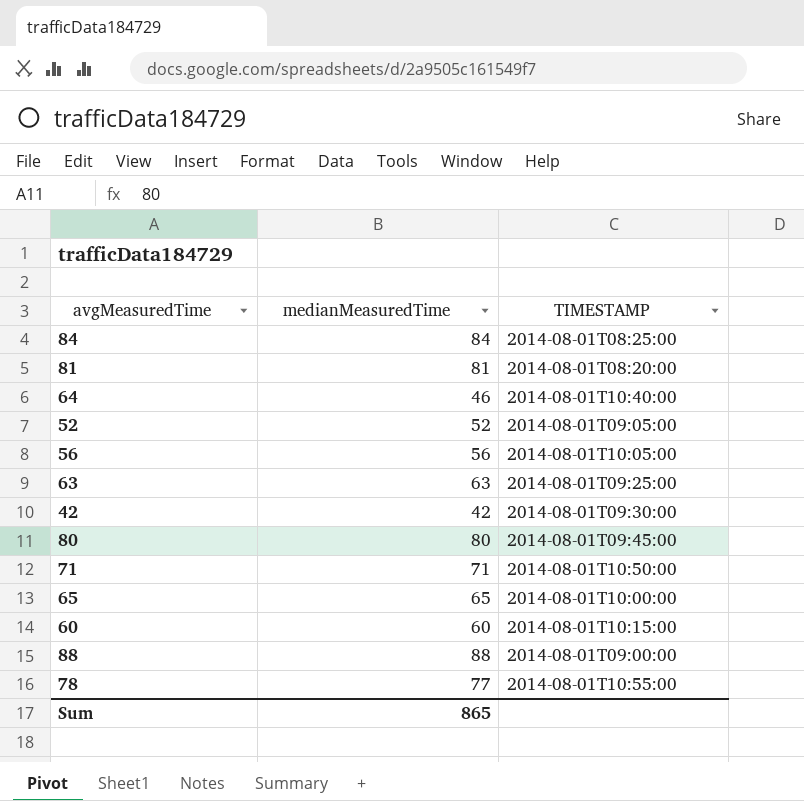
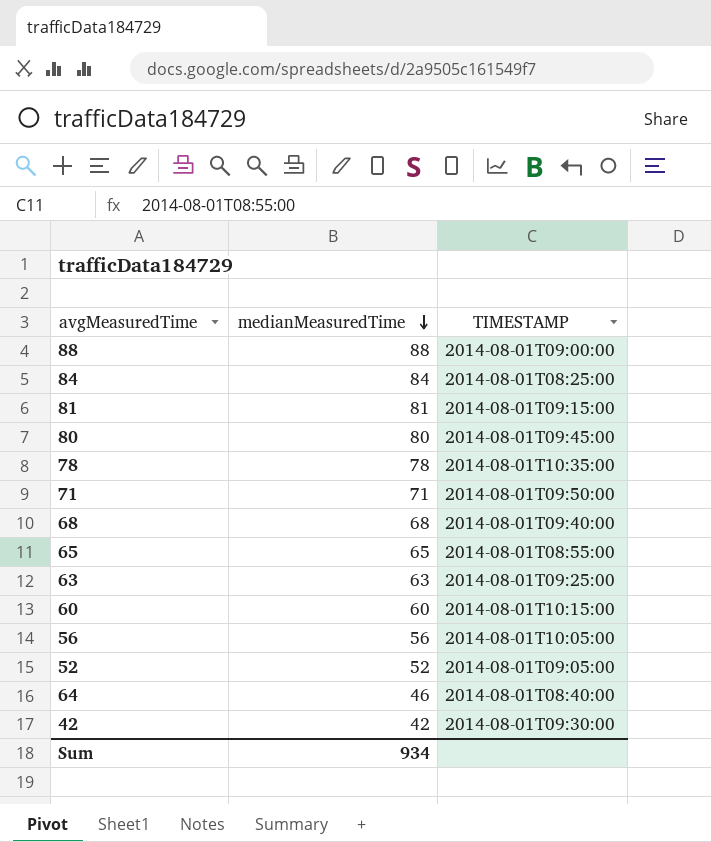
row order: none -> medianMeasuredTime descending
81 | TIMESTAMP: 2014-08-01T08:20:00 -> 2014-08-01T09:15:00
78 | medianMeasuredTime: 77 -> 78
78 | TIMESTAMP: 2014-08-01T10:55:00 -> 2014-08-01T10:35:00
71 | TIMESTAMP: 2014-08-01T10:50:00 -> 2014-08-01T09:50:00
row 68: none -> 68 | 2014-08-01T09:40:00
65 | TIMESTAMP: 2014-08-01T10:00:00 -> 2014-08-01T08:55:00
64 | TIMESTAMP: 2014-08-01T10:40:00 -> 2014-08-01T08:40:00
Sum | medianMeasuredTime: 865 -> 934

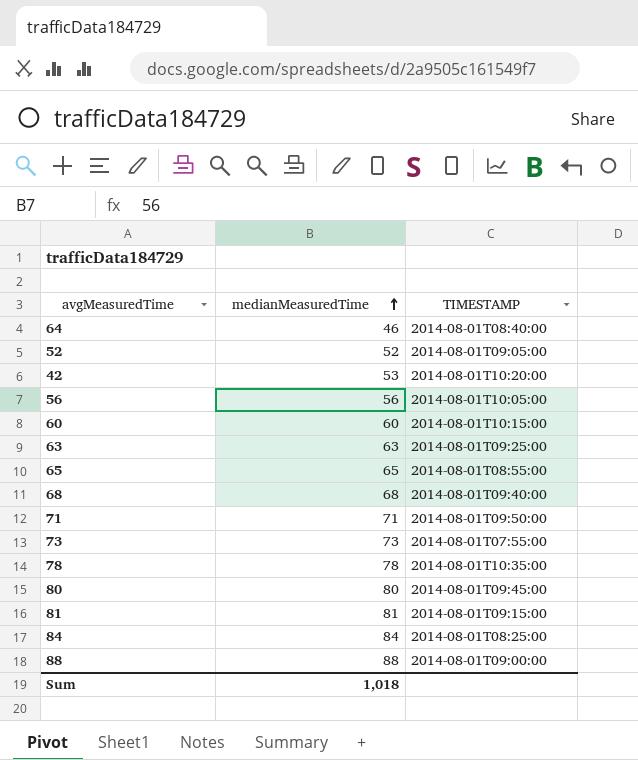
row order: medianMeasuredTime descending -> medianMeasuredTime ascending
42 | medianMeasuredTime: 42 -> 53
42 | TIMESTAMP: 2014-08-01T09:30:00 -> 2014-08-01T10:20:00
row 73: none -> 73 | 2014-08-01T07:55:00
Sum | medianMeasuredTime: 934 -> 1,018

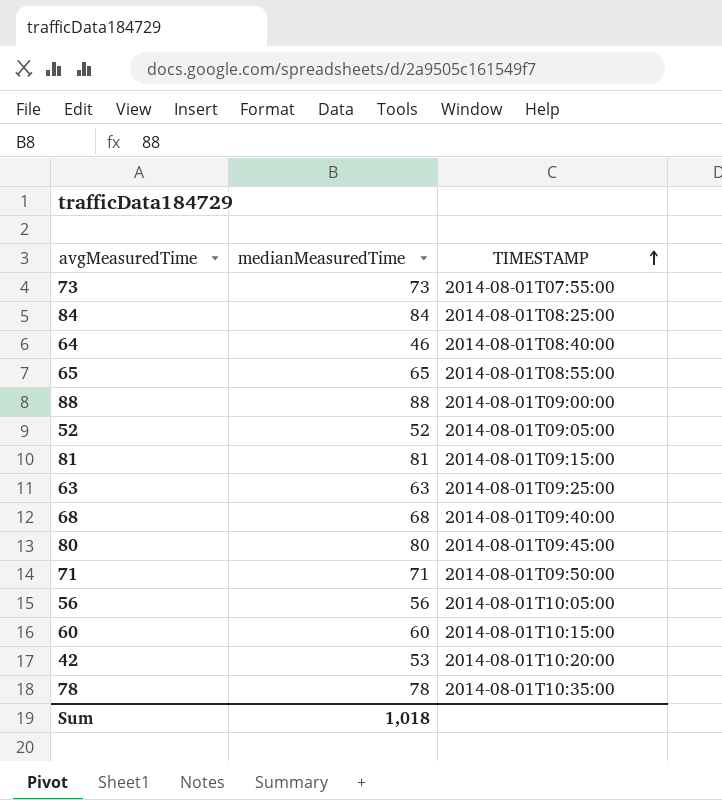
row order: medianMeasuredTime ascending -> TIMESTAMP ascending

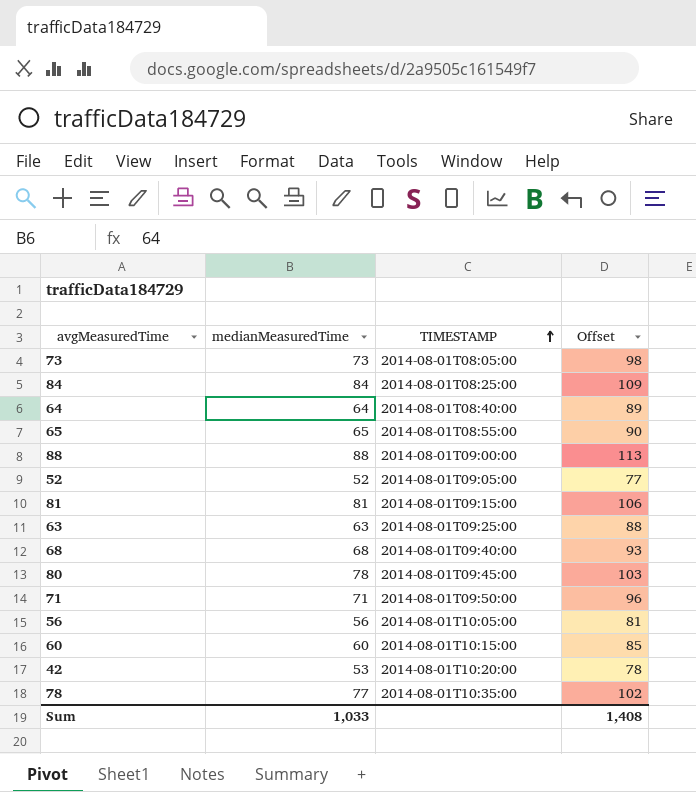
column Offset | formula: none -> [medianMeasuredTime] + 25
73 | TIMESTAMP: 2014-08-01T07:55:00 -> 2014-08-01T08:05:00
64 | medianMeasuredTime: 46 -> 64
80 | medianMeasuredTime: 80 -> 78
78 | medianMeasuredTime: 78 -> 77
Sum | medianMeasuredTime: 1,018 -> 1,033

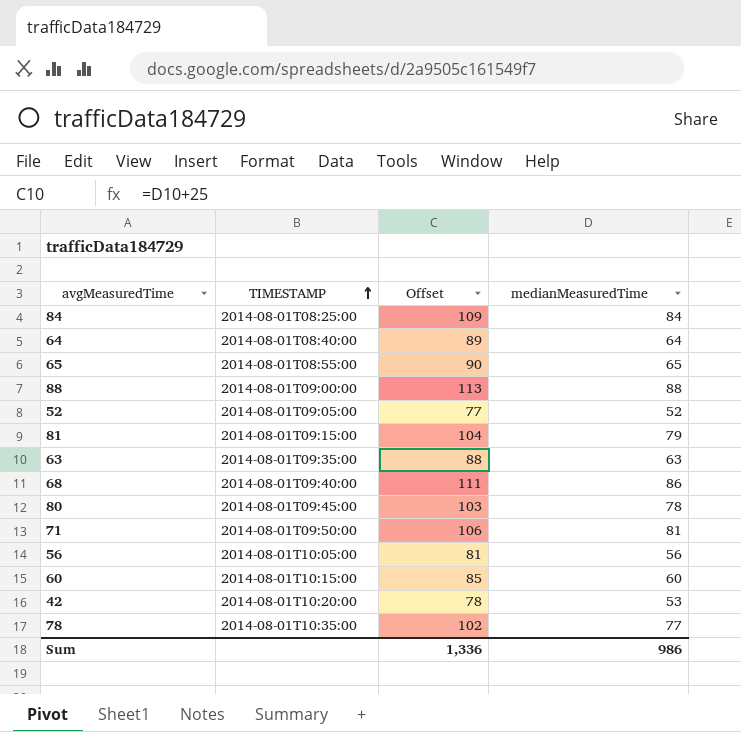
column medianMeasuredTime | position: 2 -> 4
row 73: 73 | 2014-08-01T08:05:00 | 98 -> none
81 | Offset: 106 -> 104
81 | medianMeasuredTime: 81 -> 79
63 | TIMESTAMP: 2014-08-01T09:25:00 -> 2014-08-01T09:35:00
68 | Offset: 93 -> 111
68 | medianMeasuredTime: 68 -> 86
71 | Offset: 96 -> 106
71 | medianMeasuredTime: 71 -> 81
Sum | Offset: 1,408 -> 1,336
Sum | medianMeasuredTime: 1,033 -> 986

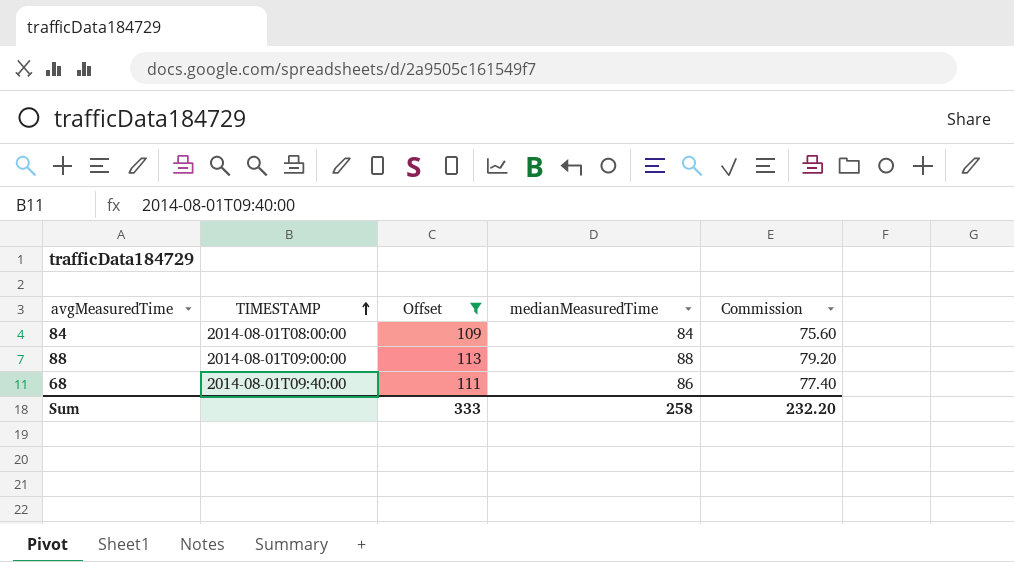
filter: none -> Offset >= 109
column Commission | formula: none -> [medianMeasuredTime] * 0.9
84 | TIMESTAMP: 2014-08-01T08:25:00 -> 2014-08-01T08:00:00
Sum | Offset: 1,336 -> 333
Sum | medianMeasuredTime: 986 -> 258

